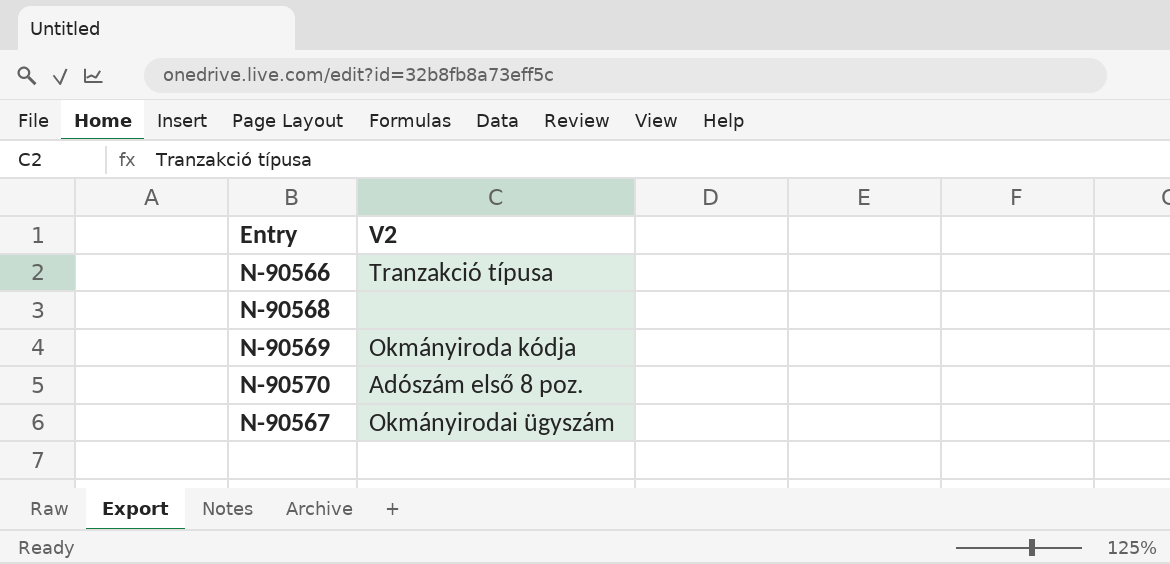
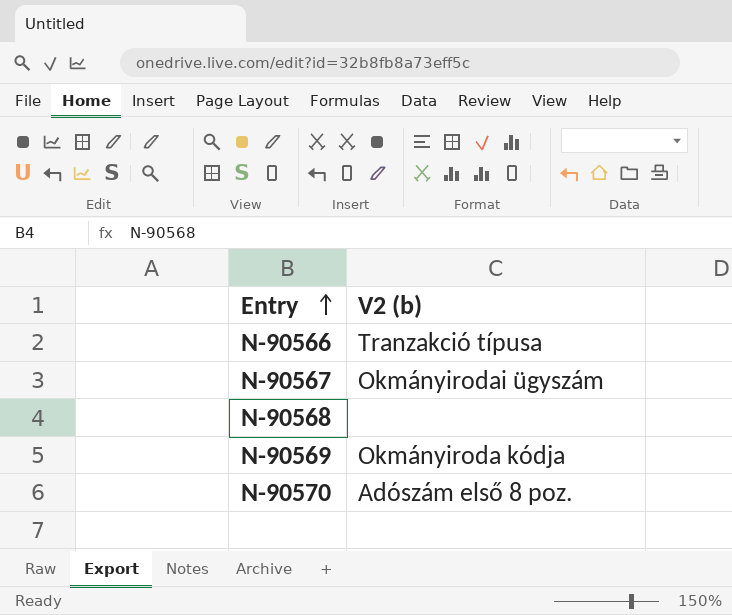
row order: none -> Entry ascending
column name: V2 -> V2 (b)

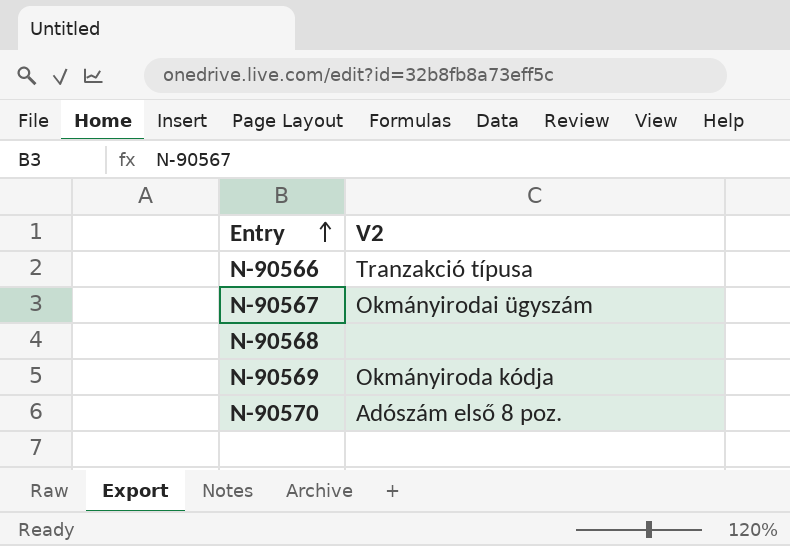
column name: V2 (b) -> V2

